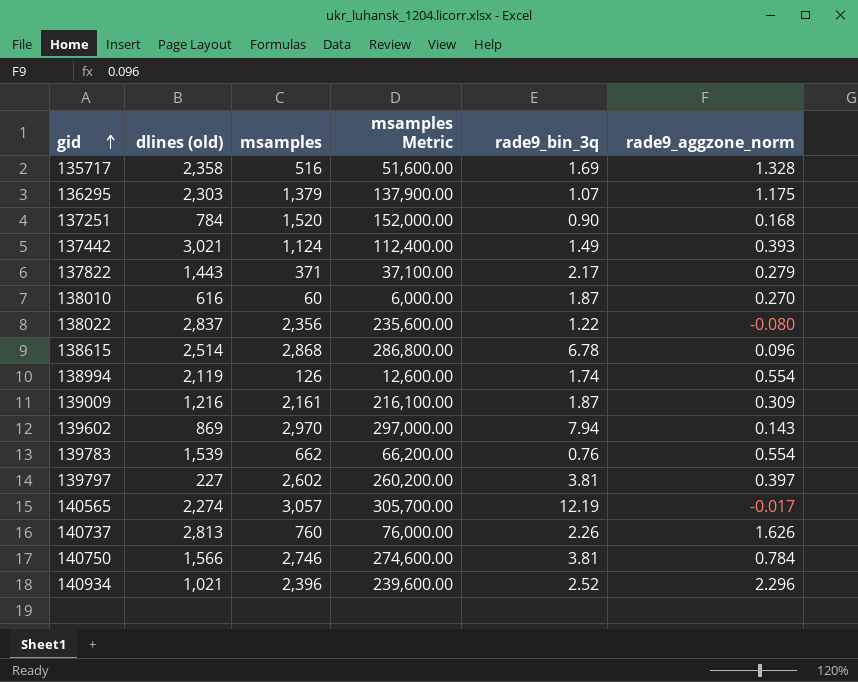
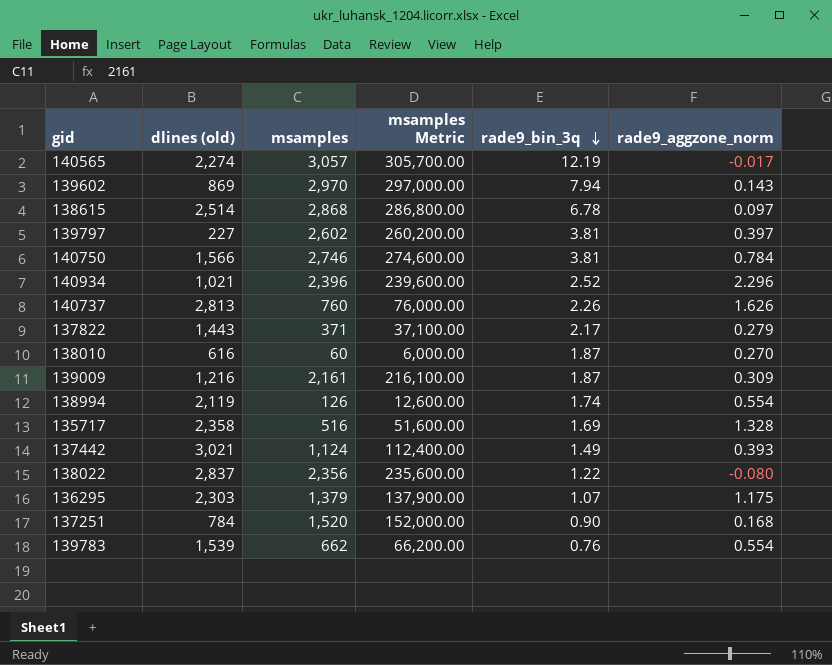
row order: gid ascending -> rade9_bin_3q descending
138615 | rade9_aggzone_norm: 0.096 -> 0.097

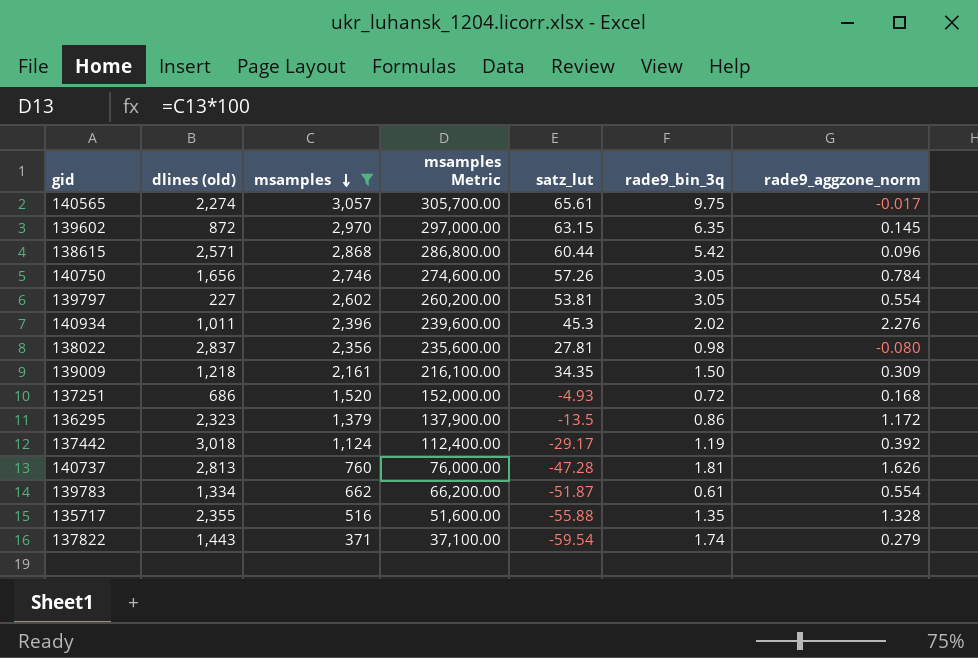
filter: none -> msamples >= 371
row order: rade9_bin_3q descending -> msamples descending
column satz_lut | position: none -> 5
140565 | rade9_bin_3q: 12.19 -> 9.75
139602 | dlines (old): 869 -> 872
139602 | rade9_bin_3q: 7.94 -> 6.35
139602 | rade9_aggzone_norm: 0.143 -> 0.145
138615 | dlines (old): 2,514 -> 2,571
138615 | rade9_bin_3q: 6.78 -> 5.42
138615 | rade9_aggzone_norm: 0.097 -> 0.096
140750 | dlines (old): 1,566 -> 1,656
140750 | rade9_bin_3q: 3.81 -> 3.05
139797 | rade9_bin_3q: 3.81 -> 3.05
139797 | rade9_aggzone_norm: 0.397 -> 0.554
140934 | dlines (old): 1,021 -> 1,011
140934 | rade9_bin_3q: 2.52 -> 2.02
140934 | rade9_aggzone_norm: 2.296 -> 2.276
138022 | rade9_bin_3q: 1.22 -> 0.98
139009 | dlines (old): 1,216 -> 1,218
139009 | rade9_bin_3q: 1.87 -> 1.50
137251 | dlines (old): 784 -> 686
137251 | rade9_bin_3q: 0.90 -> 0.72
136295 | dlines (old): 2,303 -> 2,323
136295 | rade9_bin_3q: 1.07 -> 0.86
136295 | rade9_aggzone_norm: 1.175 -> 1.172
137442 | dlines (old): 3,021 -> 3,018
137442 | rade9_bin_3q: 1.49 -> 1.19
137442 | rade9_aggzone_norm: 0.393 -> 0.392
140737 | rade9_bin_3q: 2.26 -> 1.81
139783 | dlines (old): 1,539 -> 1,334
139783 | rade9_bin_3q: 0.76 -> 0.61
135717 | dlines (old): 2,358 -> 2,355
135717 | rade9_bin_3q: 1.69 -> 1.35
137822 | rade9_bin_3q: 2.17 -> 1.74

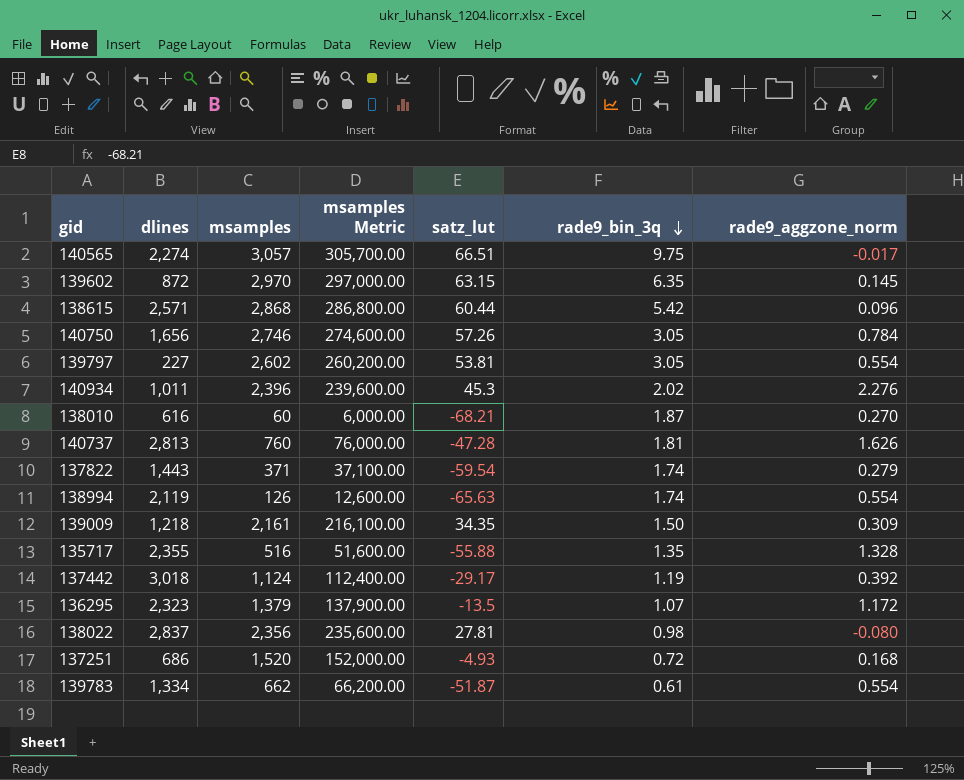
filter: msamples >= 371 -> none
row order: msamples descending -> rade9_bin_3q descending
column name: dlines (old) -> dlines
140565 | satz_lut: 65.61 -> 66.51
136295 | rade9_bin_3q: 0.86 -> 1.07

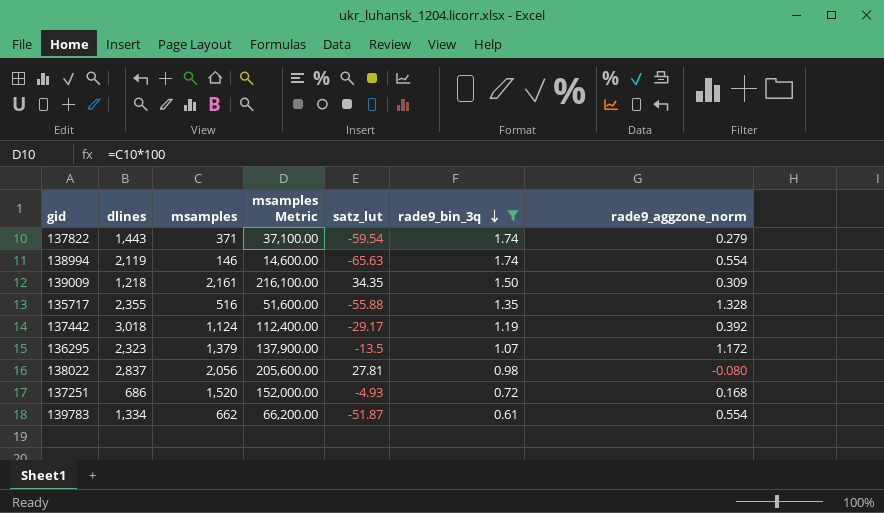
filter: none -> rade9_bin_3q <= 1.74
138994 | msamples: 126 -> 146
138994 | msamples Metric: 12,600.00 -> 14,600.00
138022 | msamples: 2,356 -> 2,056
138022 | msamples Metric: 235,600.00 -> 205,600.00

